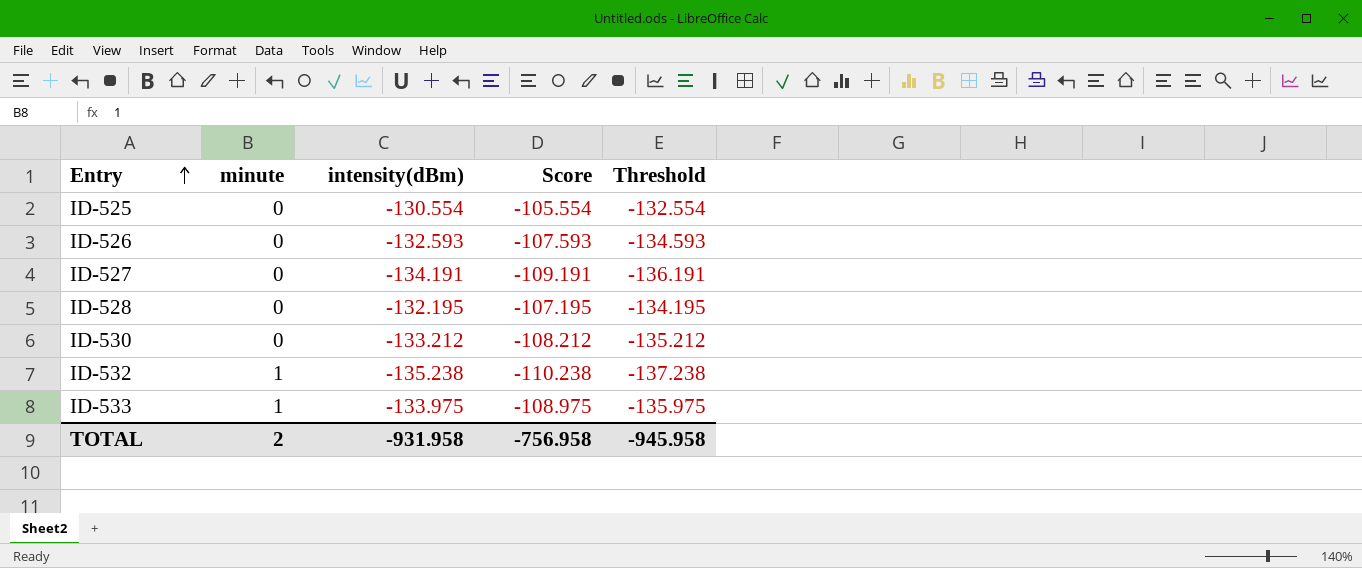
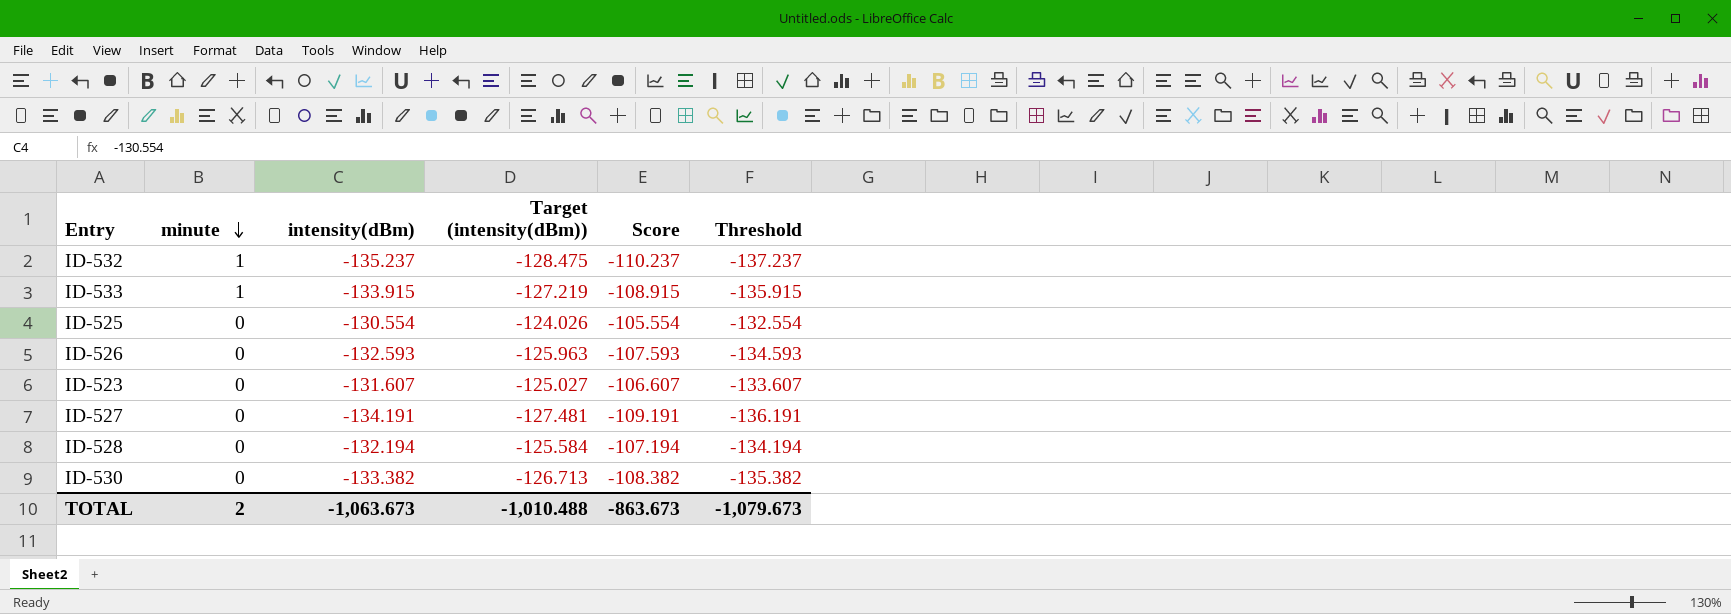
row order: Entry ascending -> minute descending
column Target (intensity(dBm)) | formula: none -> [intensity(dBm)] * 0.95
ID-532 | intensity(dBm): -135.238 -> -135.237
ID-532 | Score: -110.238 -> -110.237
ID-532 | Threshold: -137.238 -> -137.237
ID-533 | intensity(dBm): -133.975 -> -133.915
ID-533 | Score: -108.975 -> -108.915
ID-533 | Threshold: -135.975 -> -135.915
row ID-523: none -> 0 | -131.607 | -125.027 | -106.607 | -133.607
ID-528 | intensity(dBm): -132.195 -> -132.194
ID-528 | Score: -107.195 -> -107.194
ID-528 | Threshold: -134.195 -> -134.194
ID-530 | intensity(dBm): -133.212 -> -133.382
ID-530 | Score: -108.212 -> -108.382
ID-530 | Threshold: -135.212 -> -135.382
TOTAL | intensity(dBm): -931.958 -> -1,063.673
TOTAL | Score: -756.958 -> -863.673
TOTAL | Threshold: -945.958 -> -1,079.673

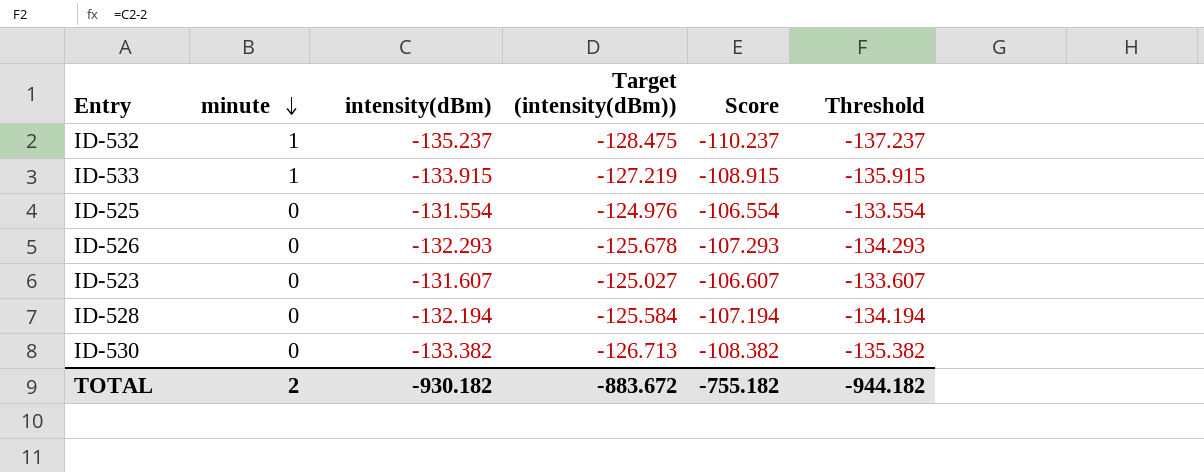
row ID-527: 0 | -134.191 | -127.481 | -109.191 | -136.191 -> none
ID-525 | intensity(dBm): -130.554 -> -131.554
ID-525 | Target (intensity(dBm)): -124.026 -> -124.976
ID-525 | Score: -105.554 -> -106.554
ID-525 | Threshold: -132.554 -> -133.554
ID-526 | intensity(dBm): -132.593 -> -132.293
ID-526 | Target (intensity(dBm)): -125.963 -> -125.678
ID-526 | Score: -107.593 -> -107.293
ID-526 | Threshold: -134.593 -> -134.293
TOTAL | intensity(dBm): -1,063.673 -> -930.182
TOTAL | Target (intensity(dBm)): -1,010.488 -> -883.672
TOTAL | Score: -863.673 -> -755.182
TOTAL | Threshold: -1,079.673 -> -944.182

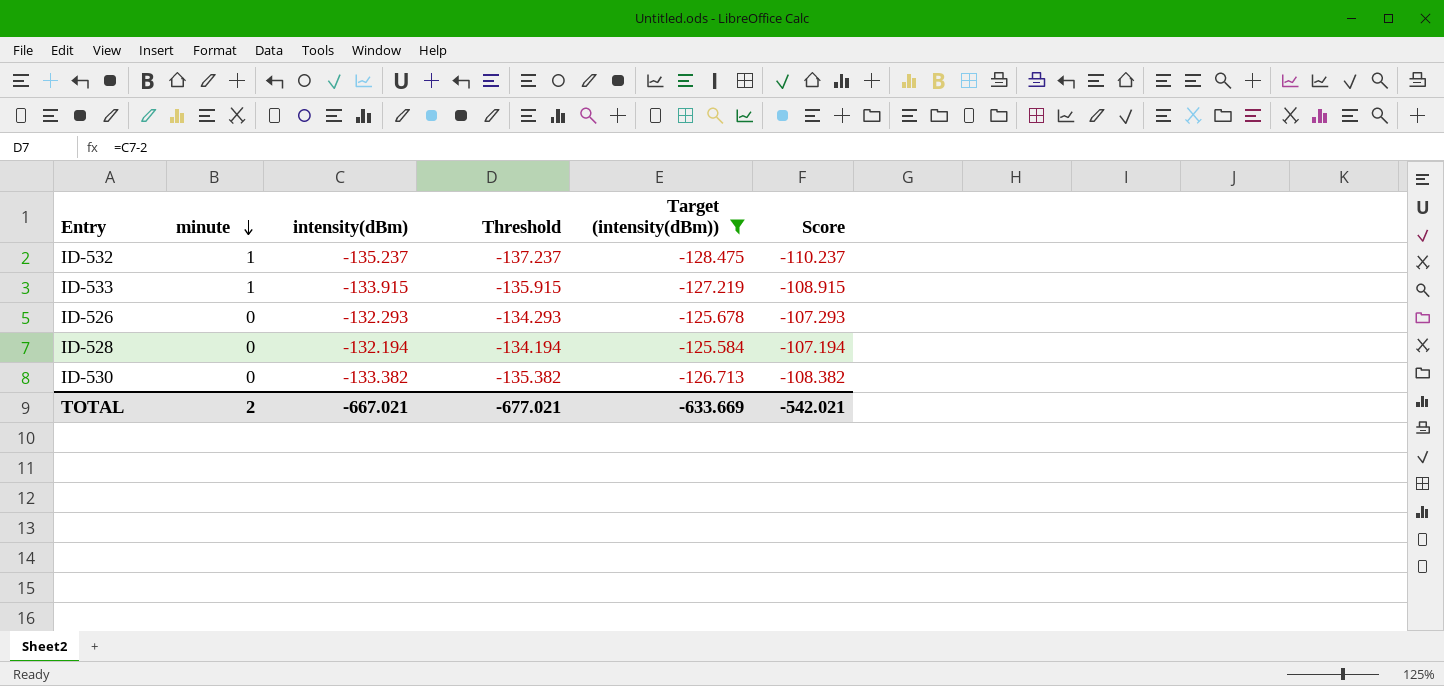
filter: none -> Target (intensity(dBm)) <= -125.584
column Threshold | position: 6 -> 4
TOTAL | intensity(dBm): -930.182 -> -667.021
TOTAL | Threshold: -944.182 -> -677.021
TOTAL | Target (intensity(dBm)): -883.672 -> -633.669
TOTAL | Score: -755.182 -> -542.021

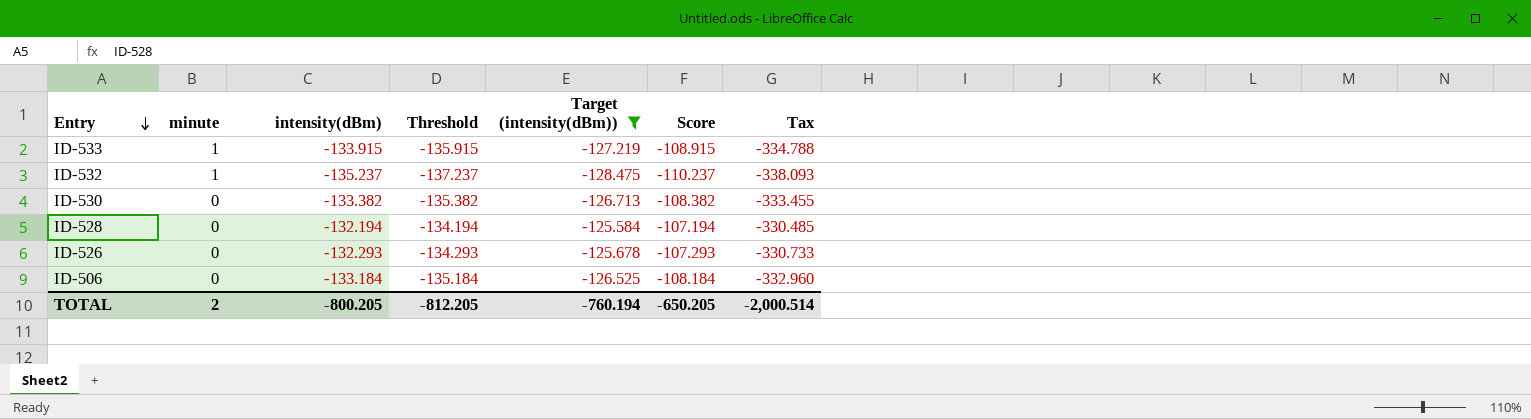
row order: minute descending -> Entry descending
column Tax | formula: none -> [intensity(dBm)] * 2.5
row ID-506: none -> 0 | -133.184 | -135.184 | -126.525 | -108.184 | -332.960
TOTAL | intensity(dBm): -667.021 -> -800.205
TOTAL | Threshold: -677.021 -> -812.205
TOTAL | Target (intensity(dBm)): -633.669 -> -760.194
TOTAL | Score: -542.021 -> -650.205

